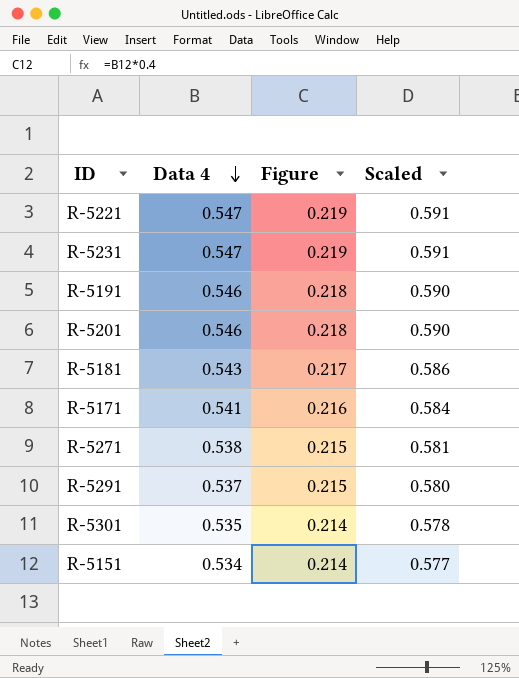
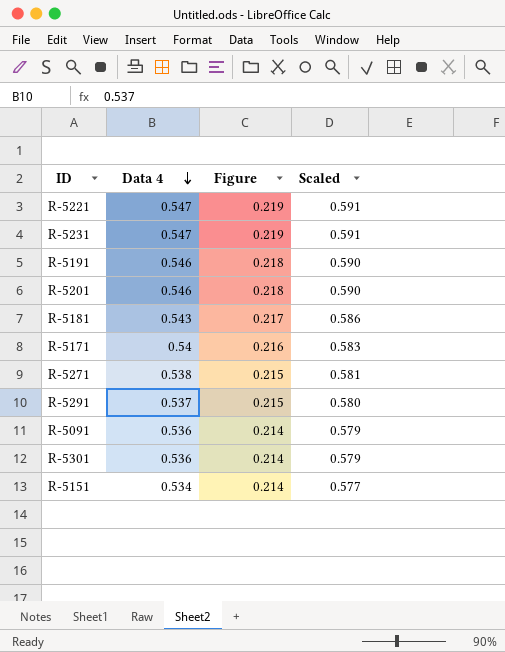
R-5171 | Data 4: 0.541 -> 0.54
R-5171 | Scaled: 0.584 -> 0.583
row R-5091: none -> 0.536 | 0.214 | 0.579
R-5301 | Data 4: 0.535 -> 0.536
R-5301 | Scaled: 0.578 -> 0.579

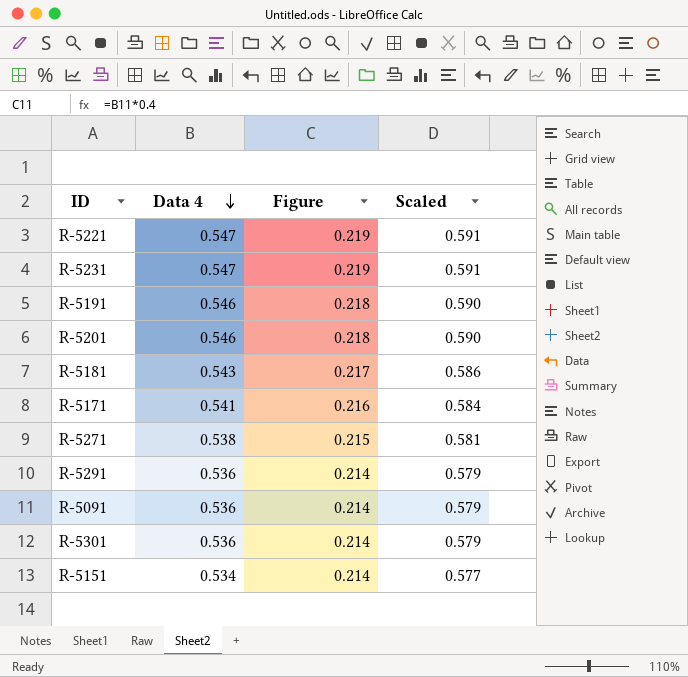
R-5171 | Data 4: 0.54 -> 0.541
R-5171 | Scaled: 0.583 -> 0.584
R-5291 | Data 4: 0.537 -> 0.536
R-5291 | Figure: 0.215 -> 0.214
R-5291 | Scaled: 0.580 -> 0.579

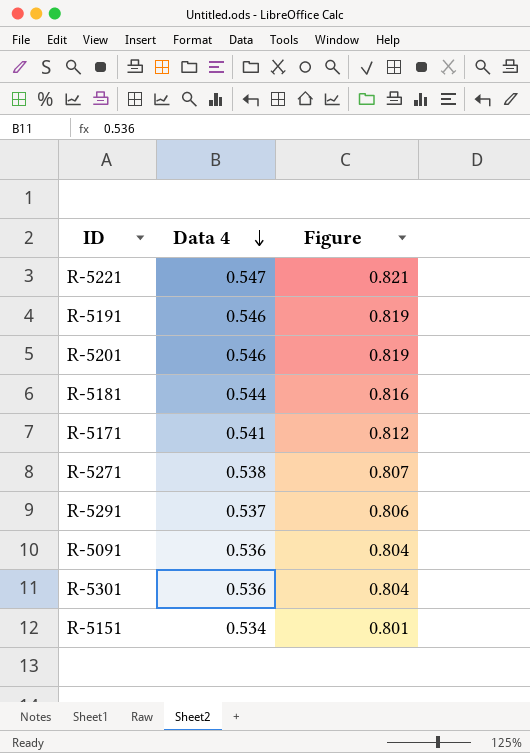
column Scaled | formula: [Data 4] * 1.08 -> none
column Figure | formula: [Data 4] * 0.4 -> [Data 4] * 1.5
row R-5231: 0.547 | 0.219 | 0.591 -> none
R-5181 | Data 4: 0.543 -> 0.544
R-5291 | Data 4: 0.536 -> 0.537

